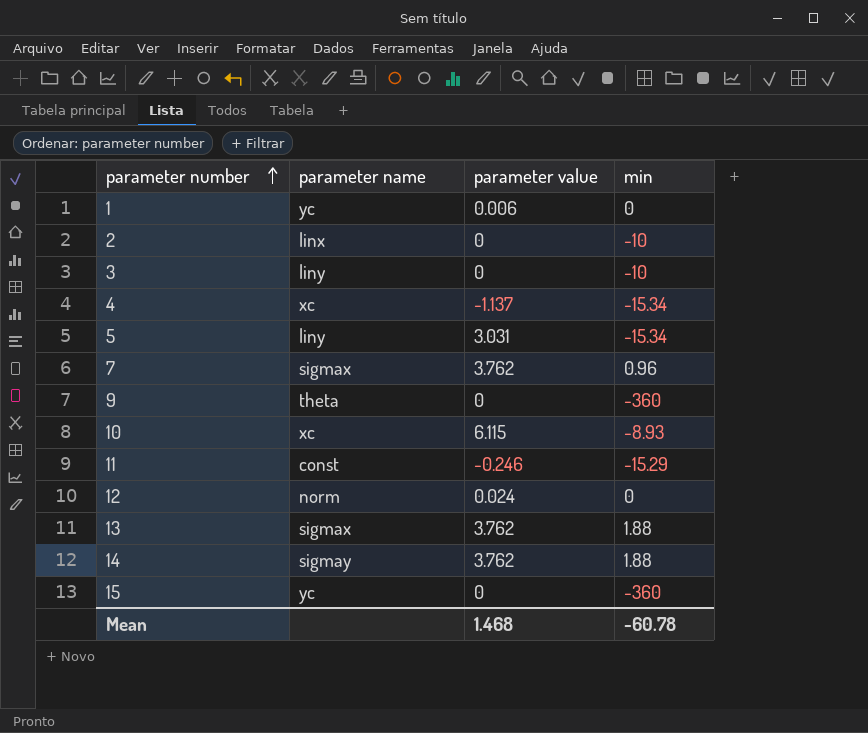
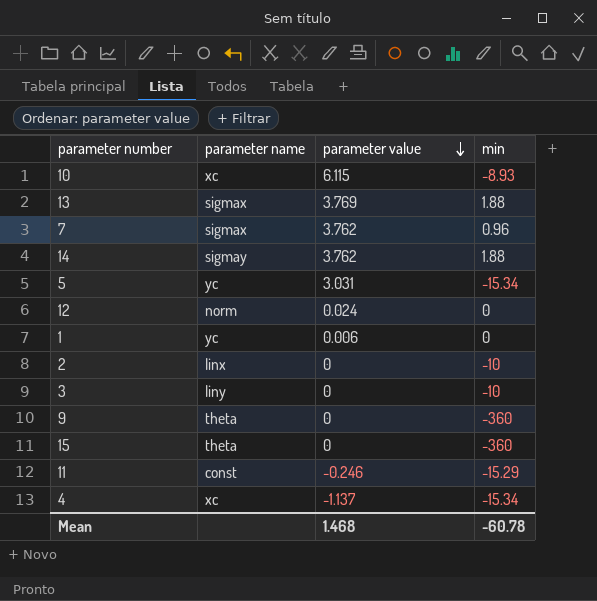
row order: parameter number ascending -> parameter value descending
13 | parameter value: 3.762 -> 3.769
5 | parameter name: liny -> yc
15 | parameter name: yc -> theta

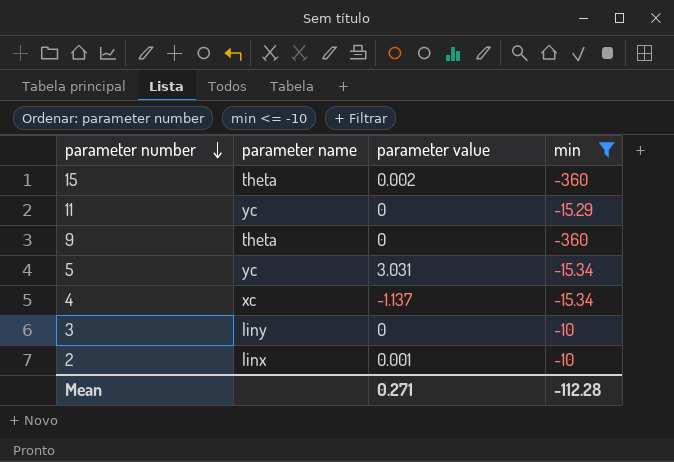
filter: none -> min <= -10
row order: parameter value descending -> parameter number descending
15 | parameter value: 0 -> 0.002
11 | parameter name: const -> yc
11 | parameter value: -0.246 -> 0
2 | parameter value: 0 -> 0.001
Mean | parameter value: 1.468 -> 0.271
Mean | min: -60.78 -> -112.28

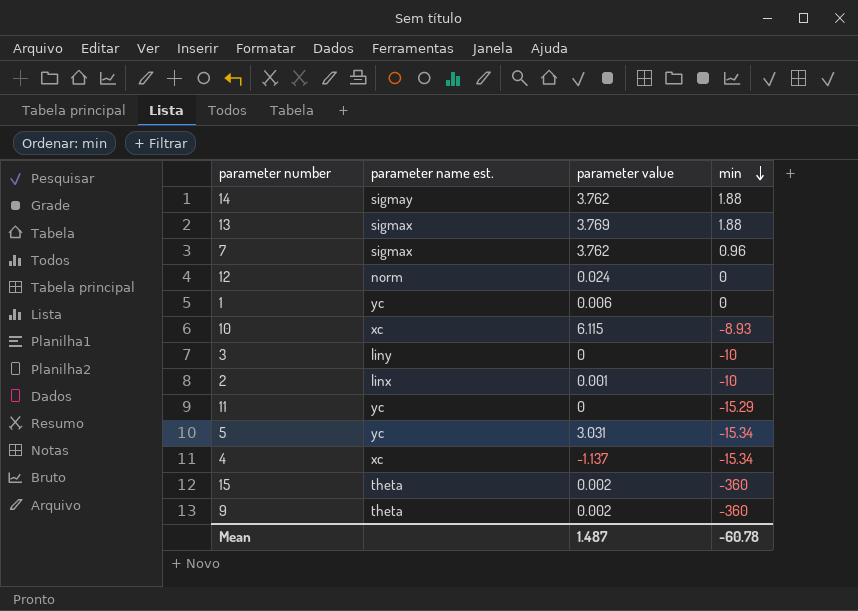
filter: min <= -10 -> none
row order: parameter number descending -> min descending
column name: parameter name -> parameter name est.
9 | parameter value: 0 -> 0.002
Mean | parameter value: 0.271 -> 1.487
Mean | min: -112.28 -> -60.78

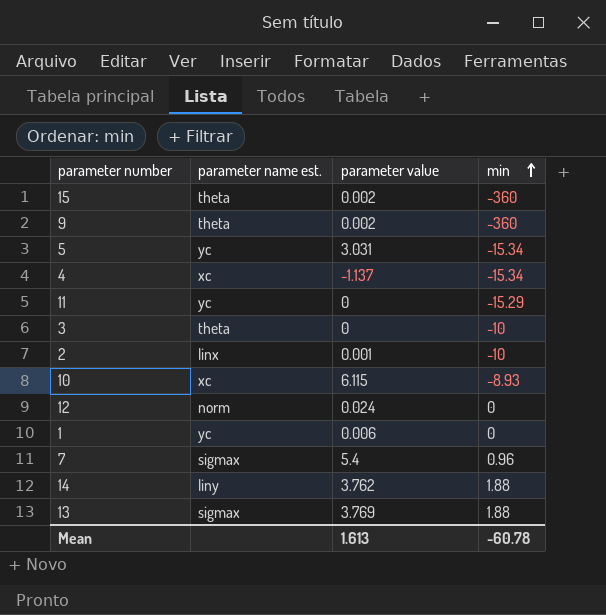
row order: min descending -> min ascending
3 | parameter name est.: liny -> theta
7 | parameter value: 3.762 -> 5.4
14 | parameter name est.: sigmay -> liny
Mean | parameter value: 1.487 -> 1.613

